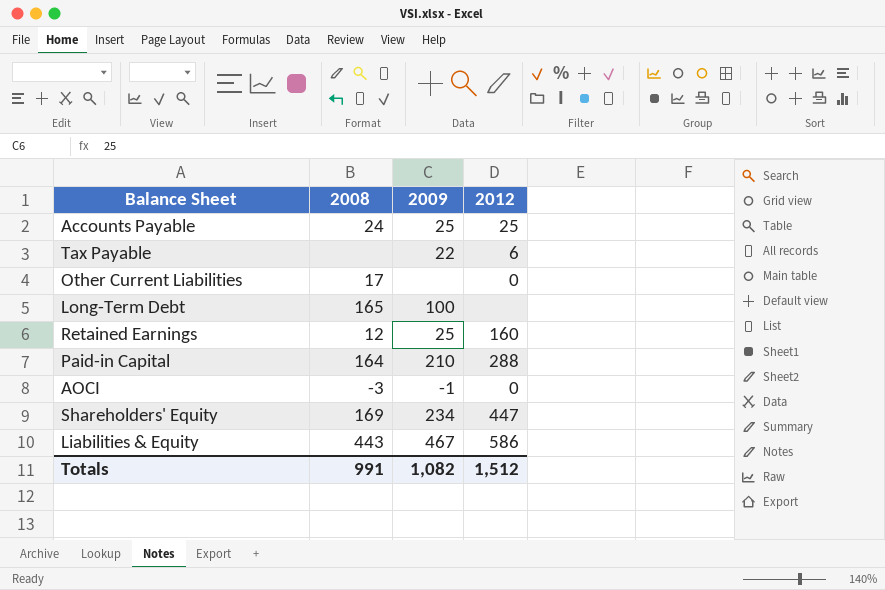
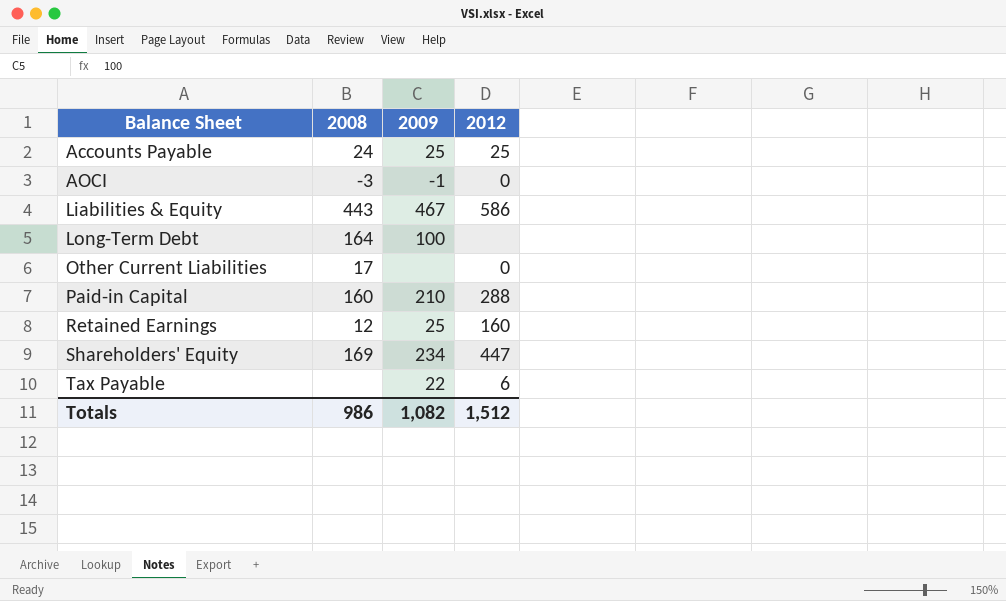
row order: none -> Balance Sheet ascending
Long-Term Debt | 2008: 165 -> 164
Paid-in Capital | 2008: 164 -> 160
Totals | 2008: 991 -> 986

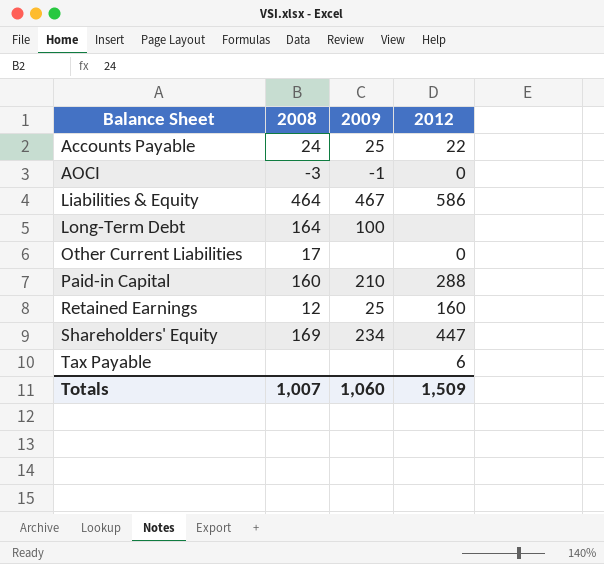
Accounts Payable | 2012: 25 -> 22
Liabilities & Equity | 2008: 443 -> 464
Tax Payable | 2009: 22 -> none
Totals | 2008: 986 -> 1,007
Totals | 2009: 1,082 -> 1,060
Totals | 2012: 1,512 -> 1,509

